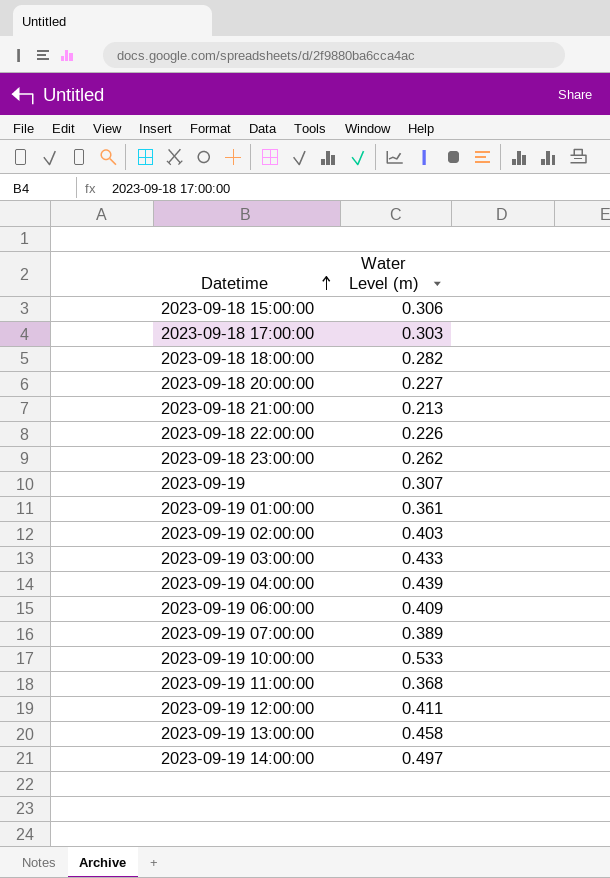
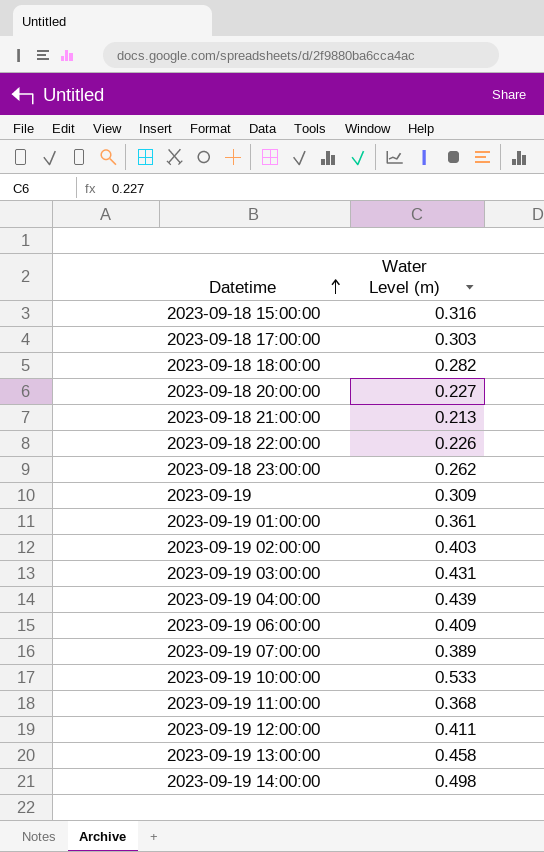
2023-09-18 15:00:00 | Water Level (m): 0.306 -> 0.316
2023-09-19 | Water Level (m): 0.307 -> 0.309
2023-09-19 03:00:00 | Water Level (m): 0.433 -> 0.431
2023-09-19 14:00:00 | Water Level (m): 0.497 -> 0.498

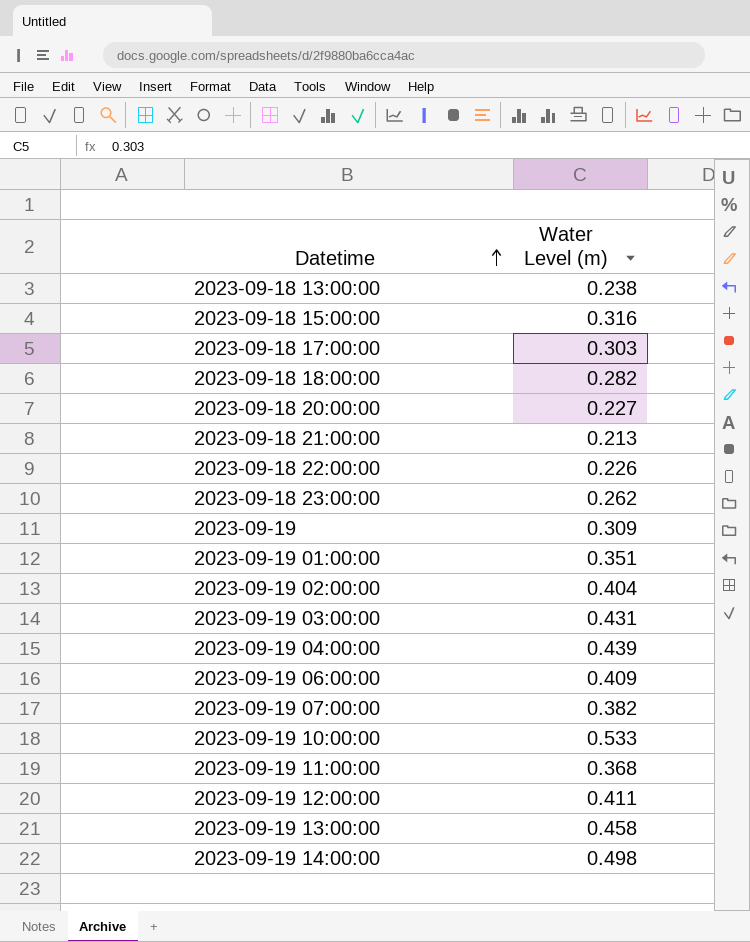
row 2023-09-18 13:00:00: none -> 0.238
2023-09-19 01:00:00 | Water Level (m): 0.361 -> 0.351
2023-09-19 02:00:00 | Water Level (m): 0.403 -> 0.404
2023-09-19 07:00:00 | Water Level (m): 0.389 -> 0.382

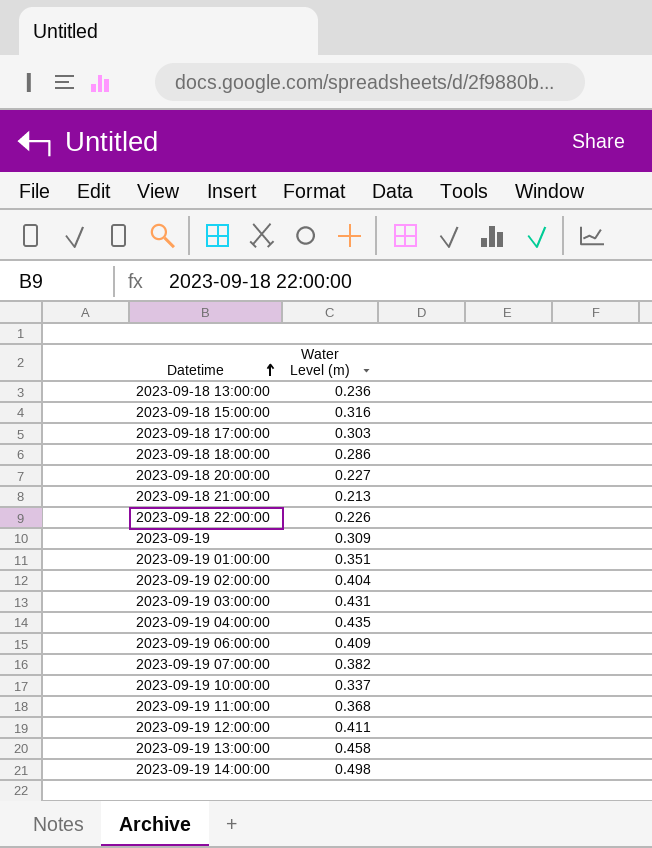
row 2023-09-18 23:00:00: 0.262 -> none
2023-09-18 13:00:00 | Water Level (m): 0.238 -> 0.236
2023-09-18 18:00:00 | Water Level (m): 0.282 -> 0.286
2023-09-19 04:00:00 | Water Level (m): 0.439 -> 0.435
2023-09-19 10:00:00 | Water Level (m): 0.533 -> 0.337

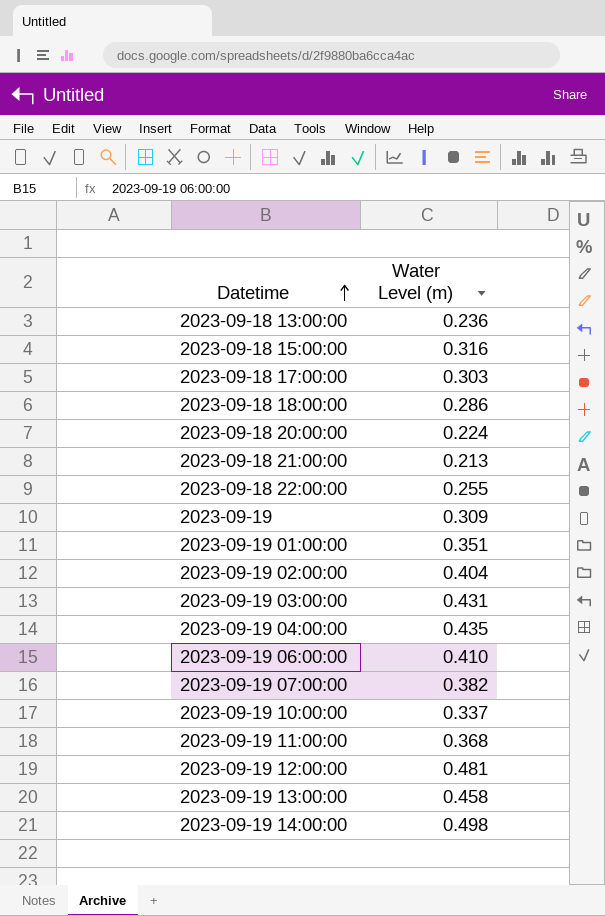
2023-09-18 20:00:00 | Water Level (m): 0.227 -> 0.224
2023-09-18 22:00:00 | Water Level (m): 0.226 -> 0.255
2023-09-19 06:00:00 | Water Level (m): 0.409 -> 0.410
2023-09-19 12:00:00 | Water Level (m): 0.411 -> 0.481

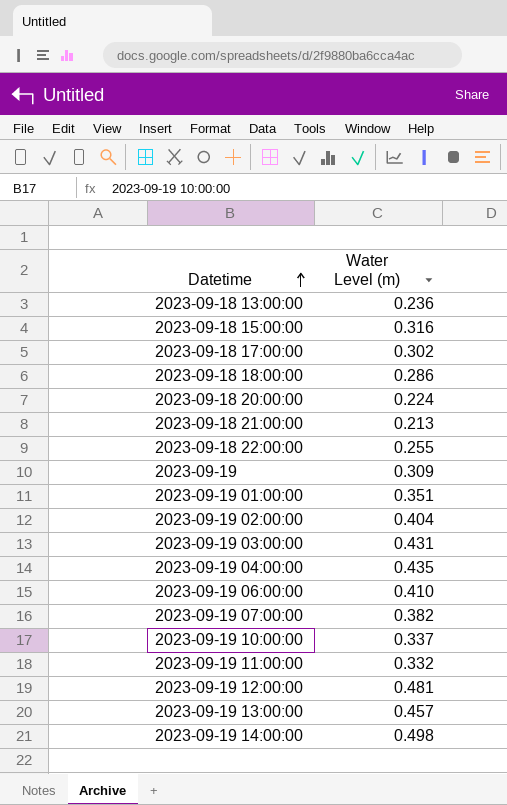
2023-09-18 17:00:00 | Water Level (m): 0.303 -> 0.302
2023-09-19 11:00:00 | Water Level (m): 0.368 -> 0.332
2023-09-19 13:00:00 | Water Level (m): 0.458 -> 0.457

